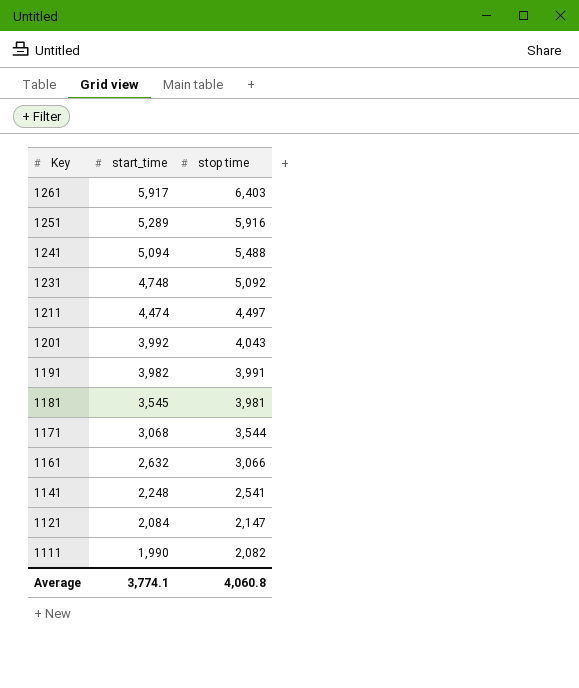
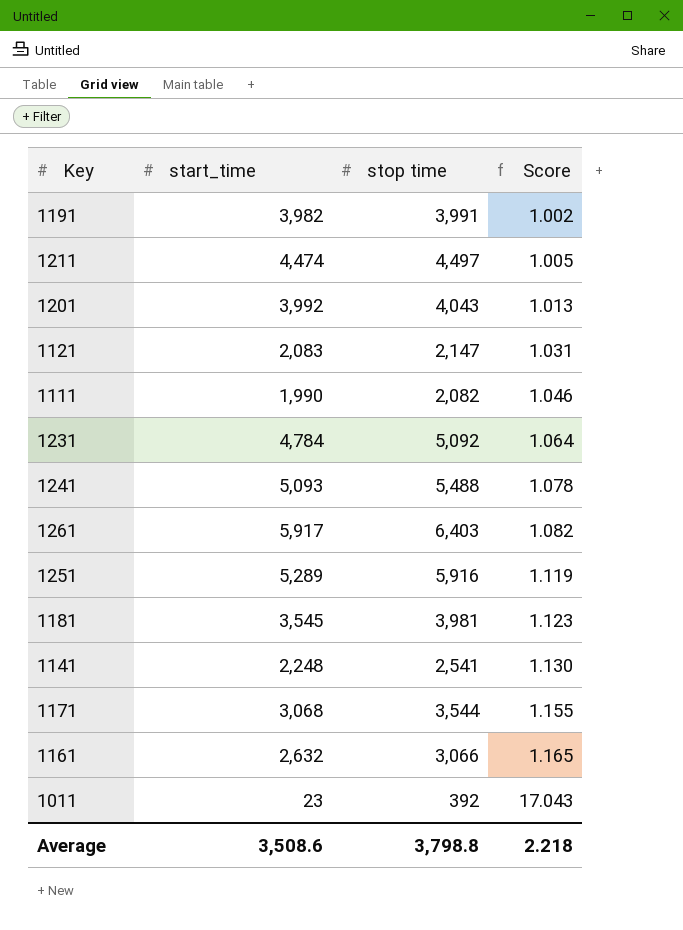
row order: Key descending -> Score ascending
column Score | formula: none -> [stop time] / [start_time]
1121 | start_time: 2,084 -> 2,083
1231 | start_time: 4,748 -> 4,784
1241 | start_time: 5,094 -> 5,093
row 1011: none -> 23 | 392 | 17.043
Average | start_time: 3,774.1 -> 3,508.6
Average | stop time: 4,060.8 -> 3,798.8

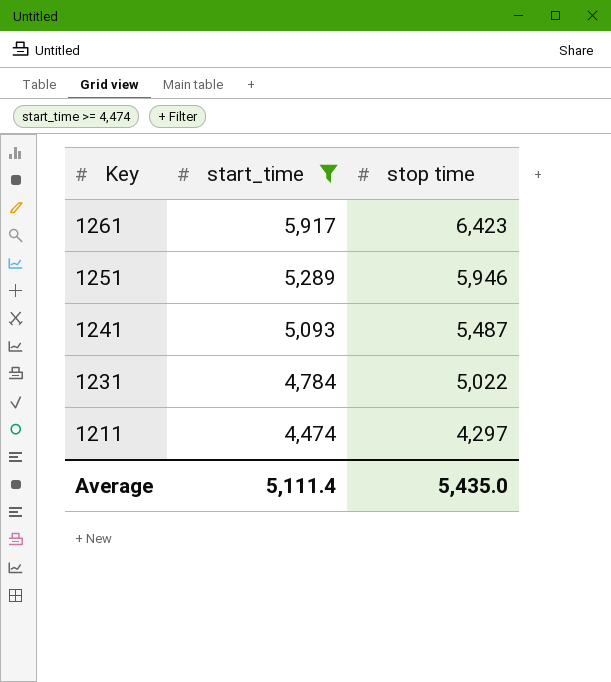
filter: none -> start_time >= 4,474
row order: Score ascending -> Key descending
column Score | formula: [stop time] / [start_time] -> none
1261 | stop time: 6,403 -> 6,423
1251 | stop time: 5,916 -> 5,946
1241 | stop time: 5,488 -> 5,487
1231 | stop time: 5,092 -> 5,022
1211 | stop time: 4,497 -> 4,297
Average | start_time: 3,508.6 -> 5,111.4
Average | stop time: 3,798.8 -> 5,435.0

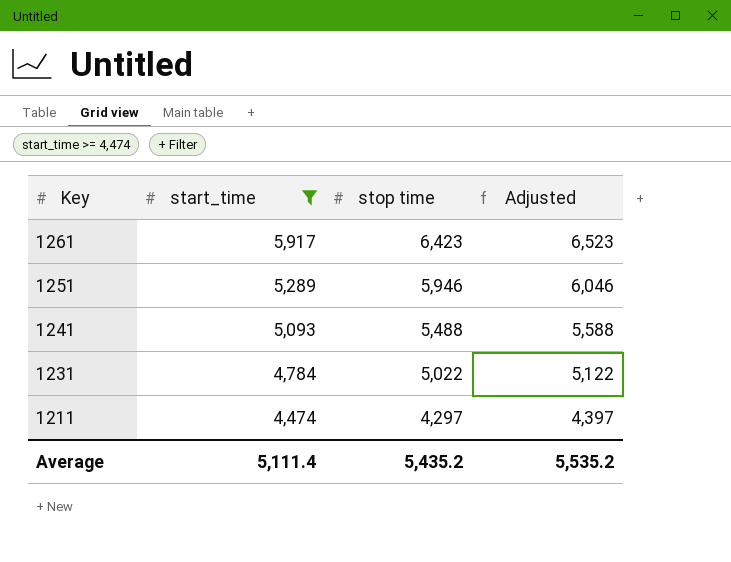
column Adjusted | formula: none -> [stop time] + 100
1241 | stop time: 5,487 -> 5,488
Average | stop time: 5,435.0 -> 5,435.2

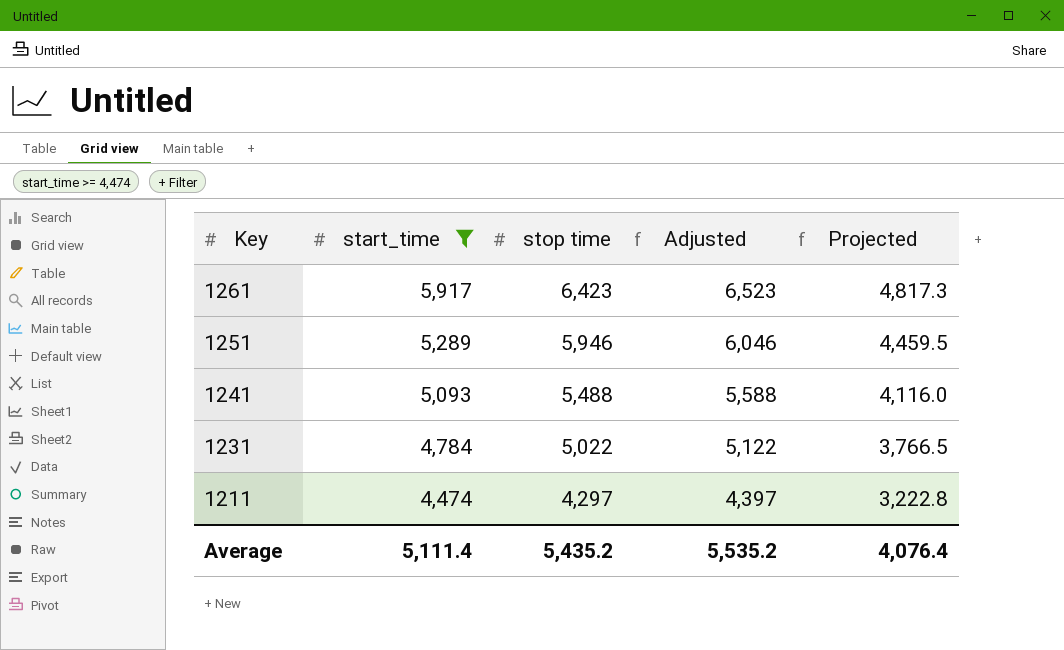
column Projected | formula: none -> [stop time] * 0.75

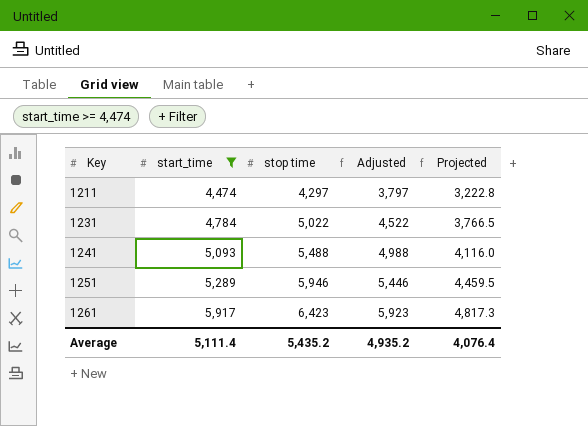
row order: Key descending -> Key ascending
column Adjusted | formula: [stop time] + 100 -> [stop time] - 500
Average | Adjusted: 5,535.2 -> 4,935.2

